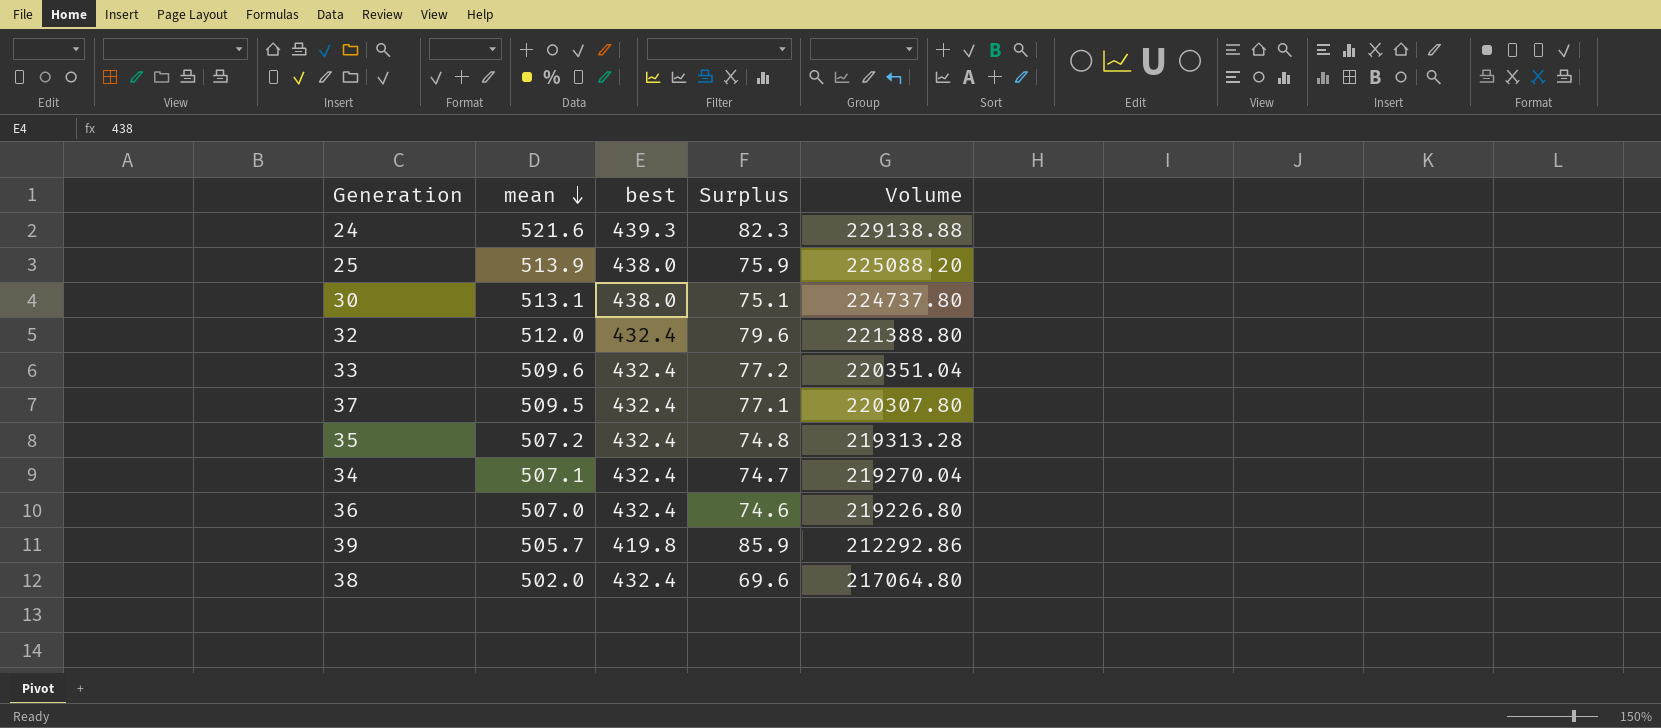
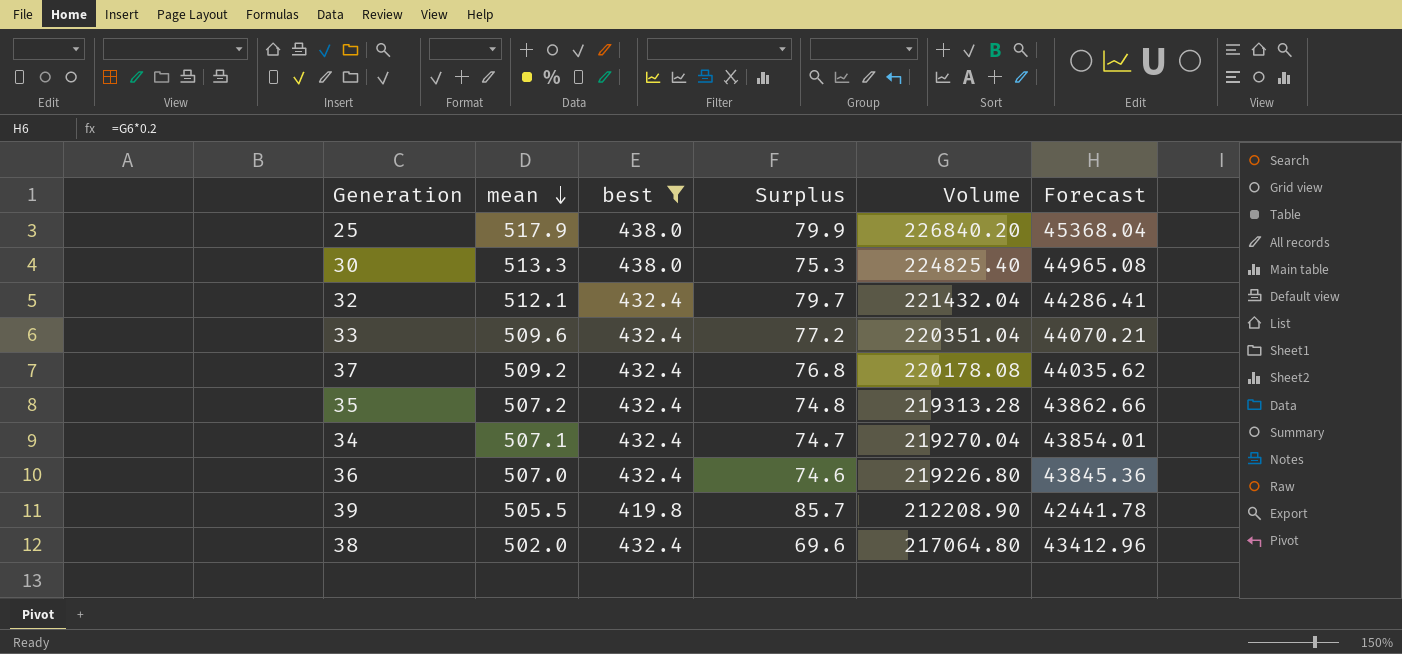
filter: none -> best != 439.3
column Forecast | formula: none -> [Volume] * 0.2
25 | mean: 513.9 -> 517.9
25 | Surplus: 75.9 -> 79.9
25 | Volume: 225088.20 -> 226840.20
30 | mean: 513.1 -> 513.3
30 | Surplus: 75.1 -> 75.3
30 | Volume: 224737.80 -> 224825.40
32 | mean: 512.0 -> 512.1
32 | Surplus: 79.6 -> 79.7
32 | Volume: 221388.80 -> 221432.04
37 | mean: 509.5 -> 509.2
37 | Surplus: 77.1 -> 76.8
37 | Volume: 220307.80 -> 220178.08
39 | mean: 505.7 -> 505.5
39 | Surplus: 85.9 -> 85.7
39 | Volume: 212292.86 -> 212208.90

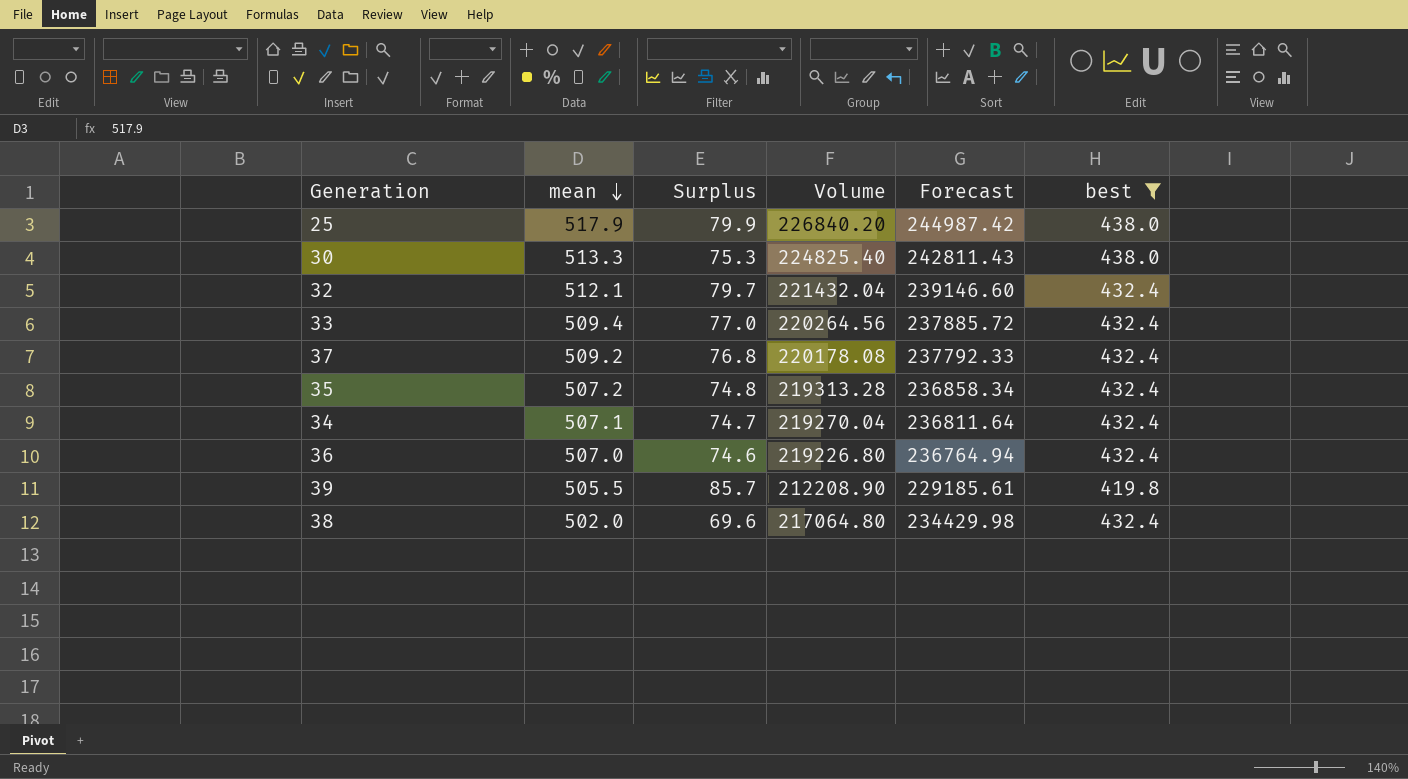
column Forecast | formula: [Volume] * 0.2 -> [Volume] * 1.08
column best | position: 3 -> 6
33 | mean: 509.6 -> 509.4
33 | Surplus: 77.2 -> 77.0
33 | Volume: 220351.04 -> 220264.56

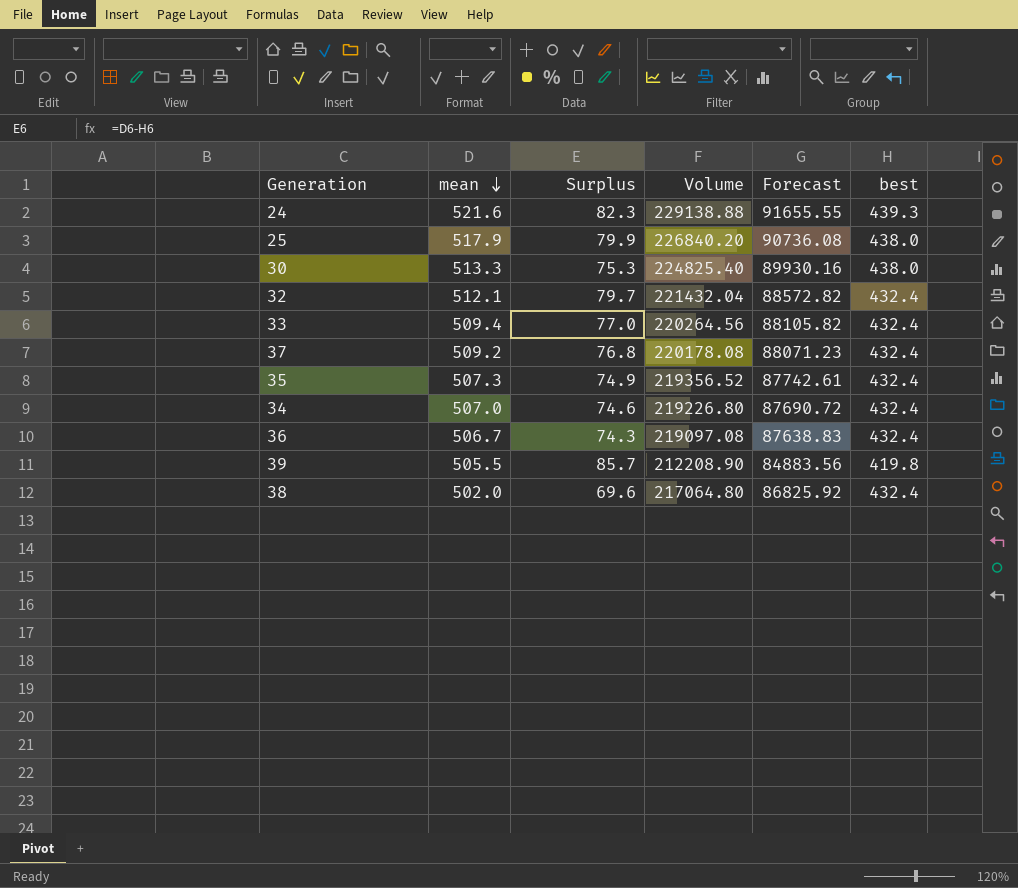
filter: best != 439.3 -> none
column Forecast | formula: [Volume] * 1.08 -> [Volume] * 0.4
35 | mean: 507.2 -> 507.3
35 | Surplus: 74.8 -> 74.9
35 | Volume: 219313.28 -> 219356.52
34 | mean: 507.1 -> 507.0
34 | Surplus: 74.7 -> 74.6
34 | Volume: 219270.04 -> 219226.80
36 | mean: 507.0 -> 506.7
36 | Surplus: 74.6 -> 74.3
36 | Volume: 219226.80 -> 219097.08

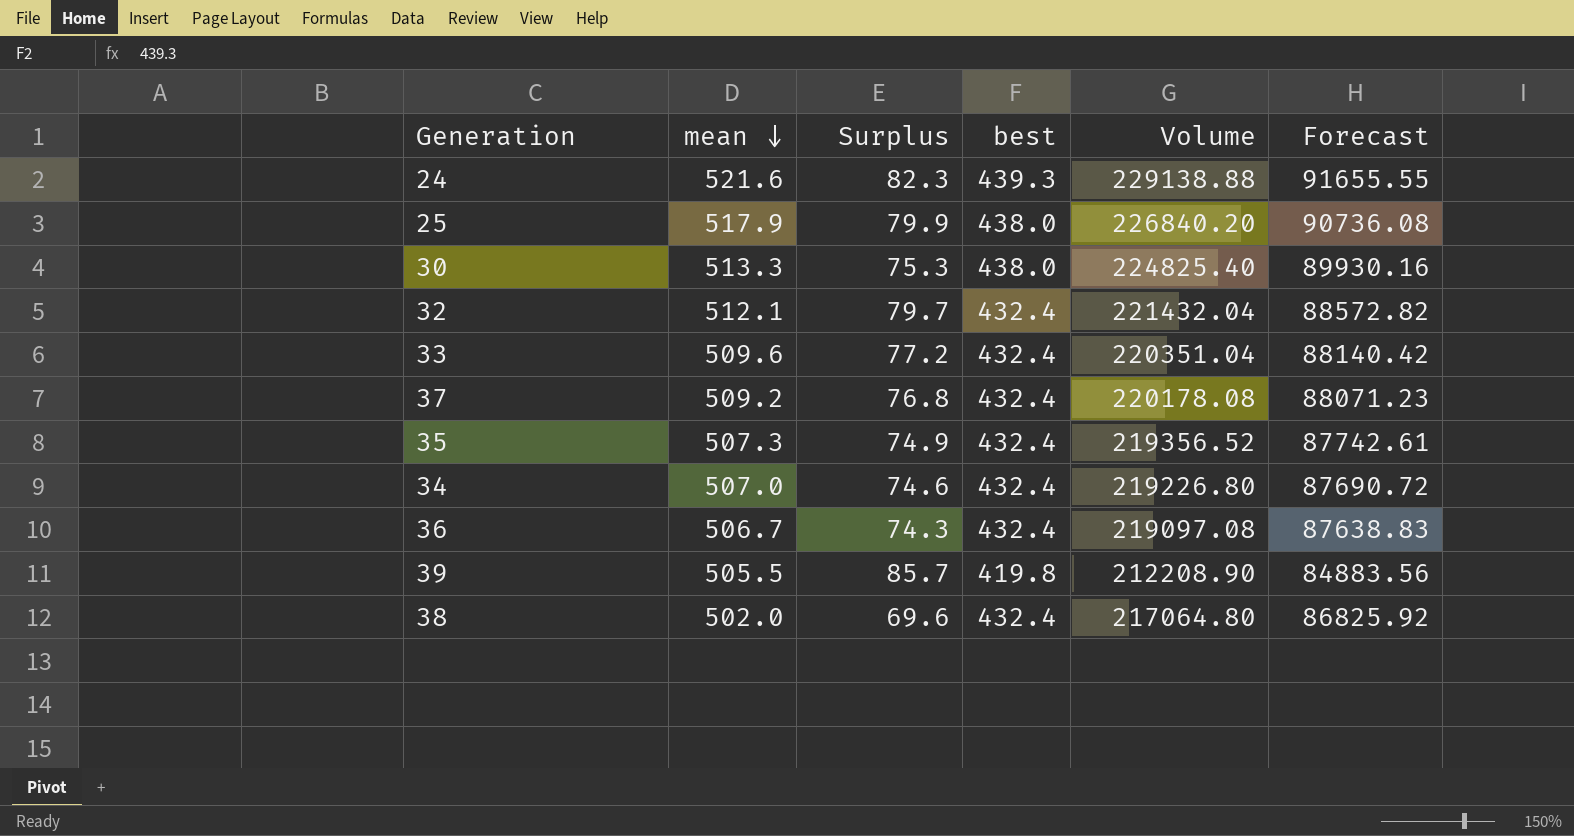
column best | position: 6 -> 4
33 | mean: 509.4 -> 509.6
33 | Surplus: 77.0 -> 77.2
33 | Volume: 220264.56 -> 220351.04
33 | Forecast: 88105.82 -> 88140.42

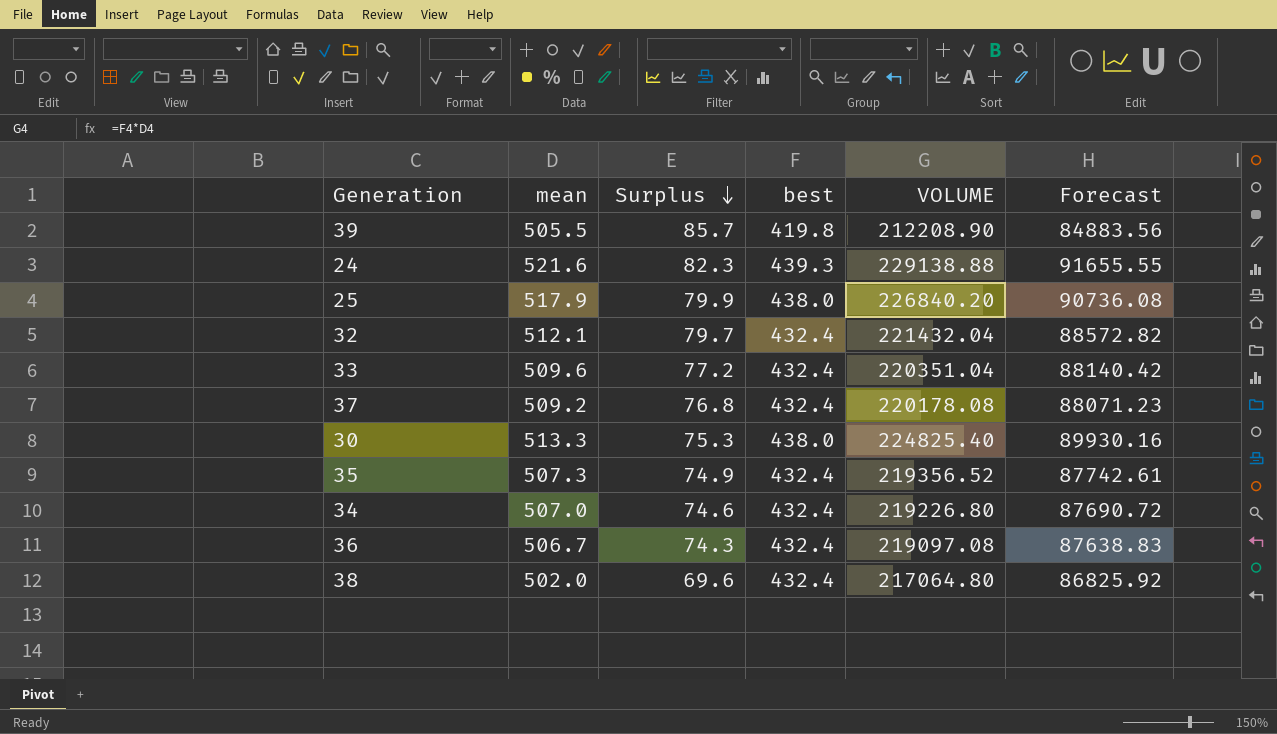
row order: mean descending -> Surplus descending
column name: Volume -> VOLUME

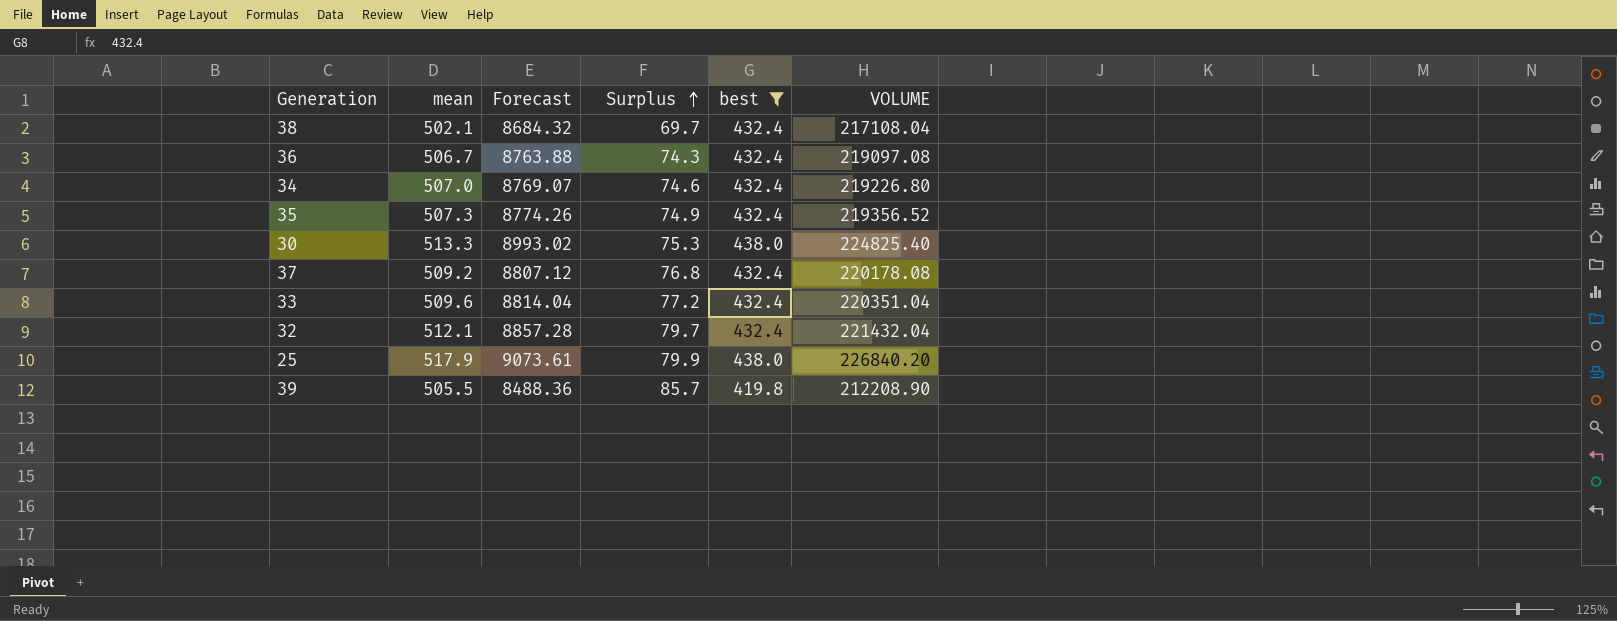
filter: none -> best != 439.3
row order: Surplus descending -> Surplus ascending
column Forecast | formula: [VOLUME] * 0.4 -> [VOLUME] * 0.04
column Forecast | position: 6 -> 3
38 | mean: 502.0 -> 502.1
38 | Surplus: 69.6 -> 69.7
38 | VOLUME: 217064.80 -> 217108.04

